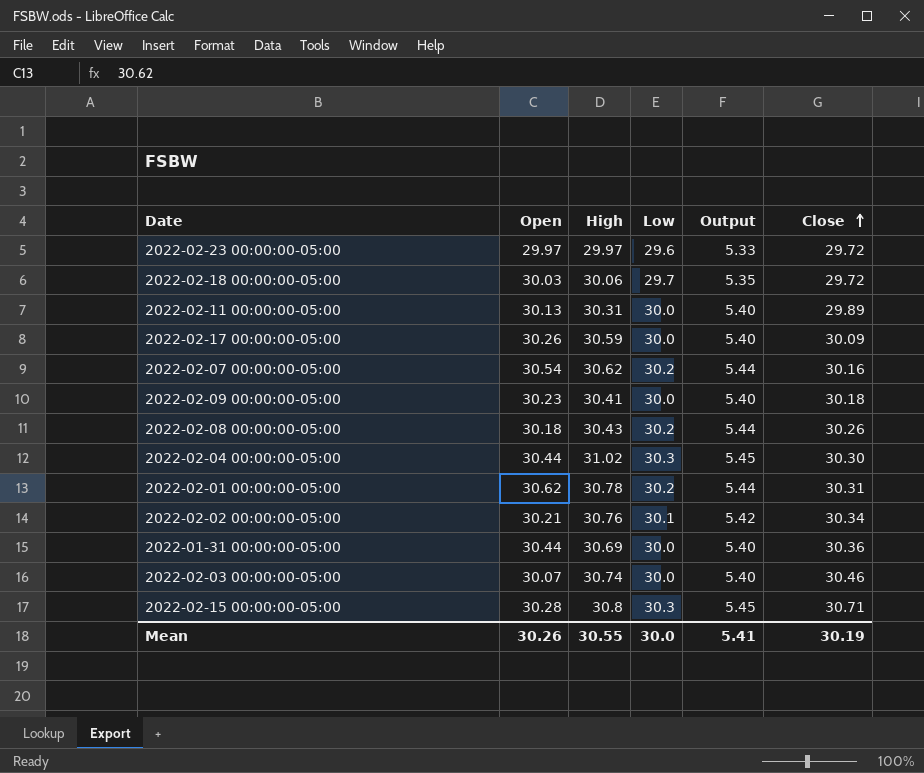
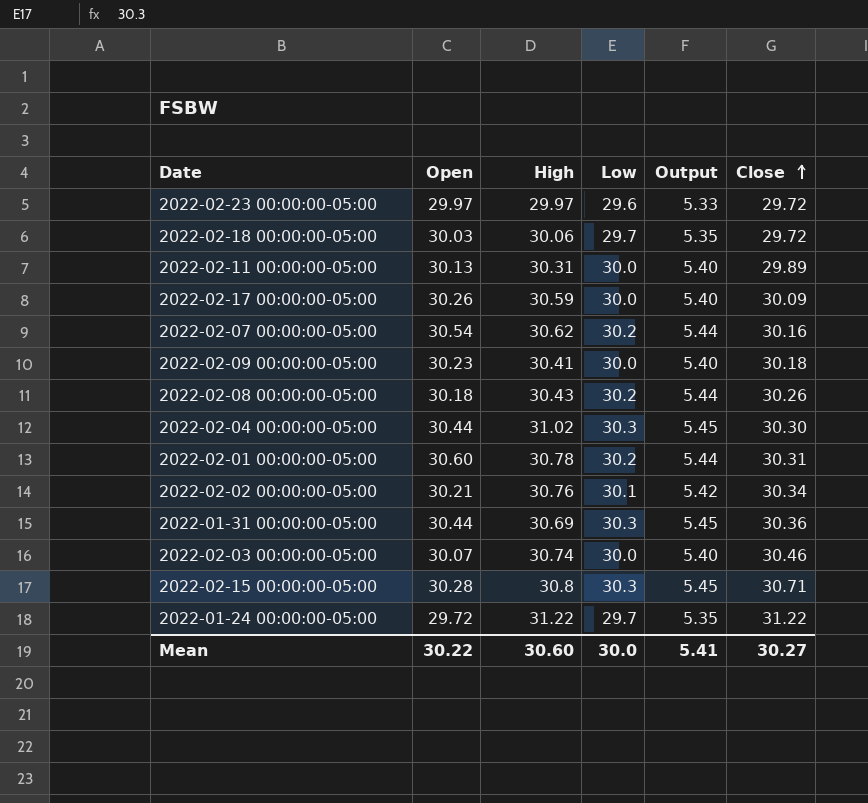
2022-02-01 00:00:00-05:00 | Open: 30.62 -> 30.60
2022-01-31 00:00:00-05:00 | Low: 30.0 -> 30.3
2022-01-31 00:00:00-05:00 | Output: 5.40 -> 5.45
row 2022-01-24 00:00:00-05:00: none -> 29.72 | 31.22 | 29.7 | 5.35 | 31.22
Mean | Open: 30.26 -> 30.22
Mean | High: 30.55 -> 30.60
Mean | Close: 30.19 -> 30.27

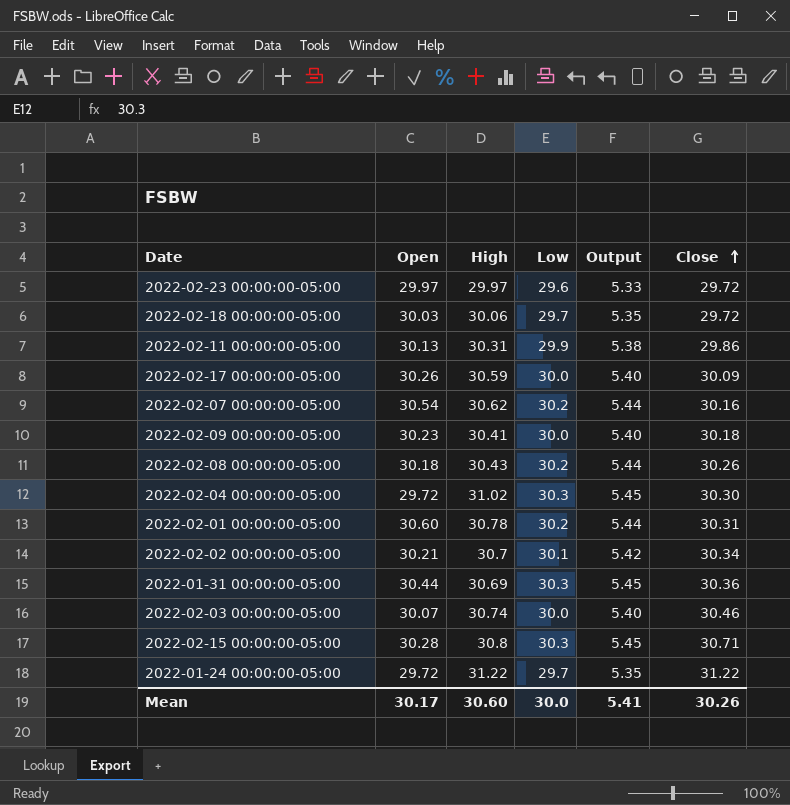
2022-02-11 00:00:00-05:00 | Low: 30.0 -> 29.9
2022-02-11 00:00:00-05:00 | Output: 5.40 -> 5.38
2022-02-11 00:00:00-05:00 | Close: 29.89 -> 29.86
2022-02-04 00:00:00-05:00 | Open: 30.44 -> 29.72
2022-02-02 00:00:00-05:00 | High: 30.76 -> 30.7
Mean | Open: 30.22 -> 30.17
Mean | Close: 30.27 -> 30.26

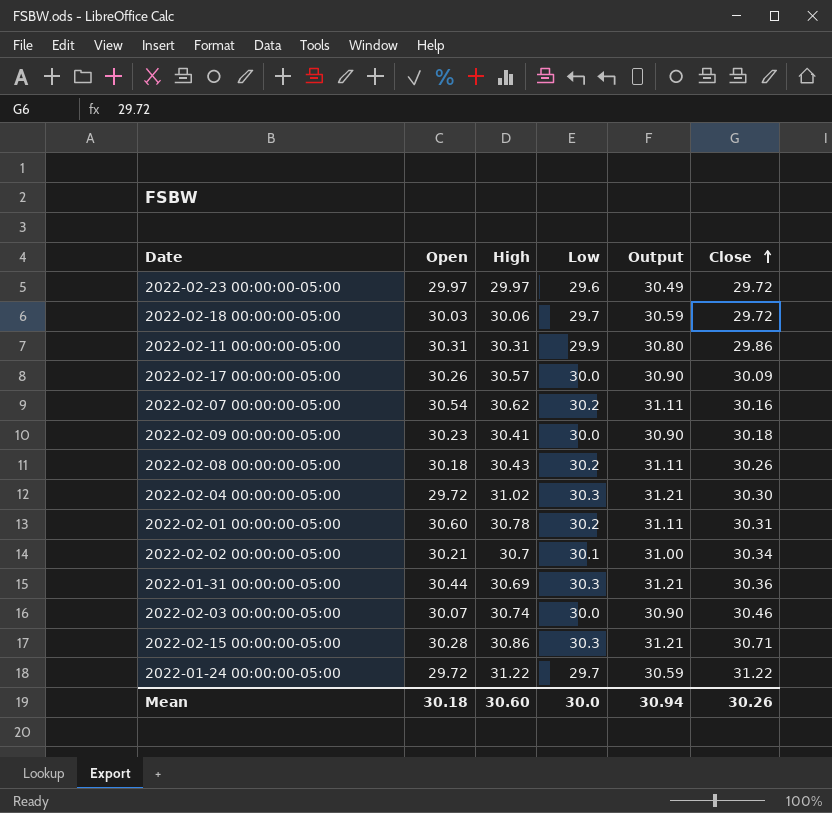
column Output | formula: [Low] * 0.18 -> [Low] * 1.03
2022-02-11 00:00:00-05:00 | Open: 30.13 -> 30.31
2022-02-17 00:00:00-05:00 | High: 30.59 -> 30.57
2022-02-15 00:00:00-05:00 | High: 30.8 -> 30.86
Mean | Open: 30.17 -> 30.18
Mean | Output: 5.41 -> 30.94

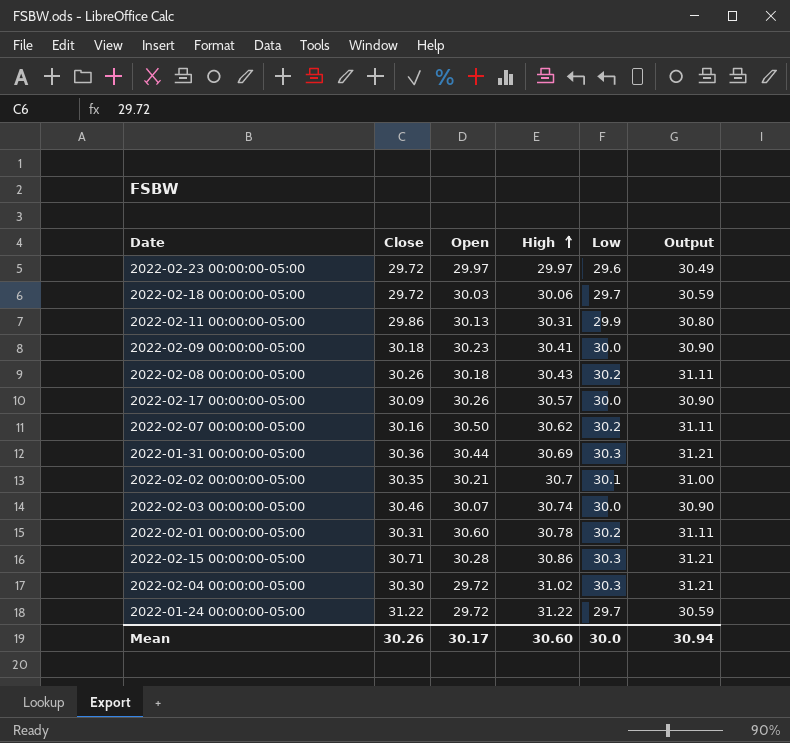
row order: Close ascending -> High ascending
column Close | position: 6 -> 2
2022-02-11 00:00:00-05:00 | Open: 30.31 -> 30.13
2022-02-07 00:00:00-05:00 | Open: 30.54 -> 30.50
2022-02-02 00:00:00-05:00 | Close: 30.34 -> 30.35
Mean | Open: 30.18 -> 30.17

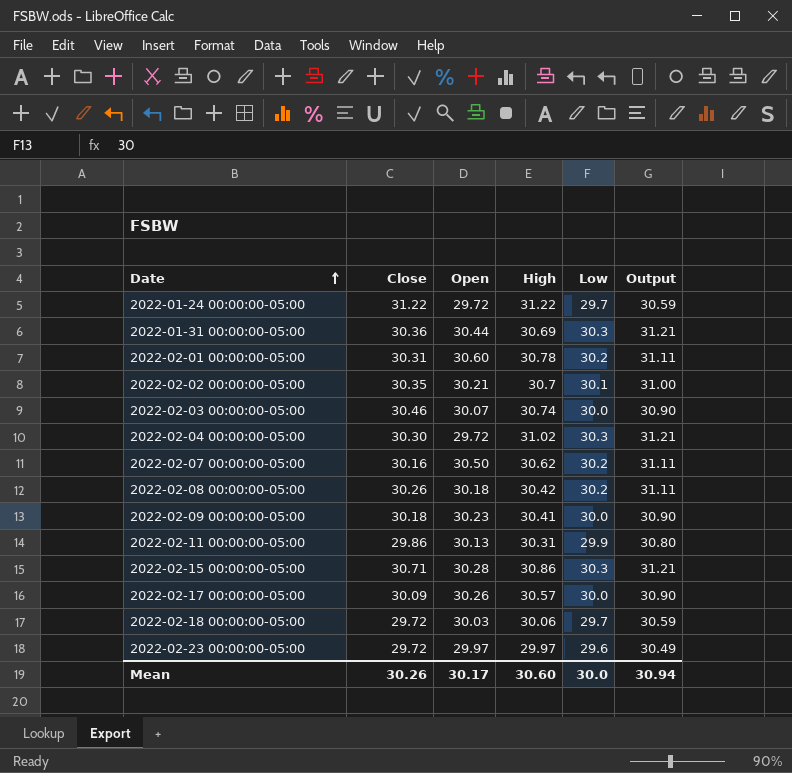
row order: High ascending -> Date ascending
2022-02-08 00:00:00-05:00 | High: 30.43 -> 30.42

